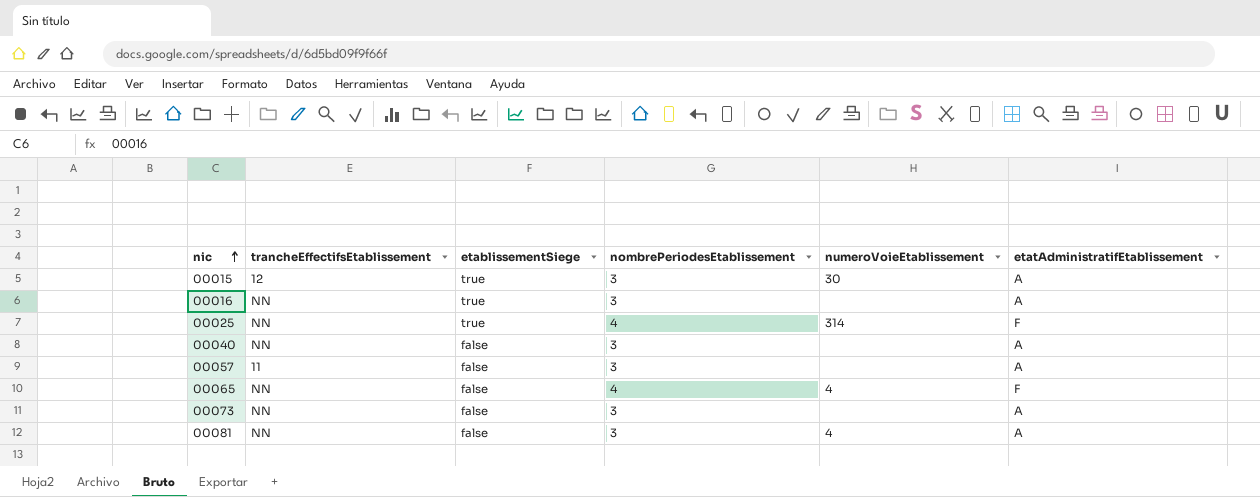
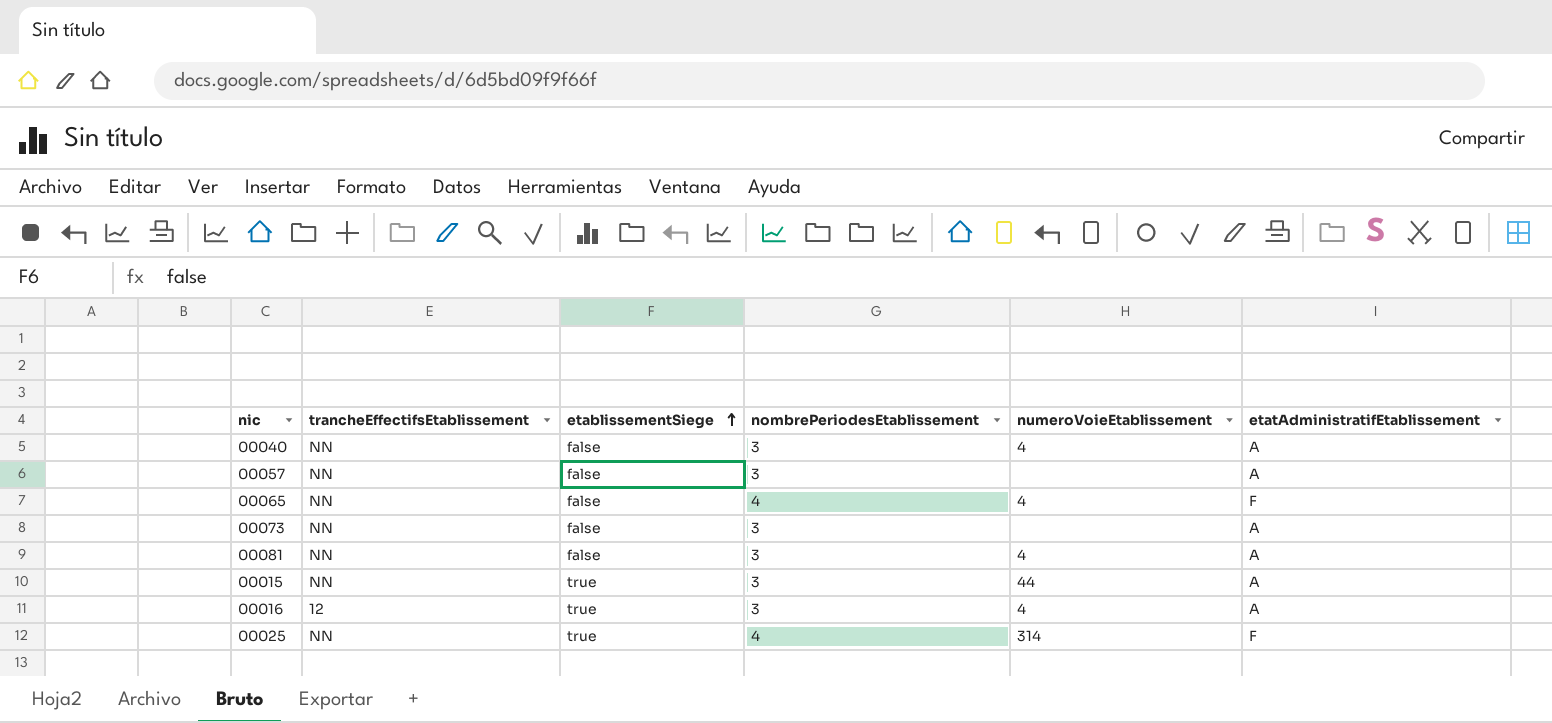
row order: nic ascending -> etablissementSiege ascending
00040 | numeroVoieEtablissement: none -> 4
00057 | trancheEffectifsEtablissement: 11 -> NN
00015 | trancheEffectifsEtablissement: 12 -> NN
00015 | numeroVoieEtablissement: 30 -> 44
00016 | trancheEffectifsEtablissement: NN -> 12
00016 | numeroVoieEtablissement: none -> 4

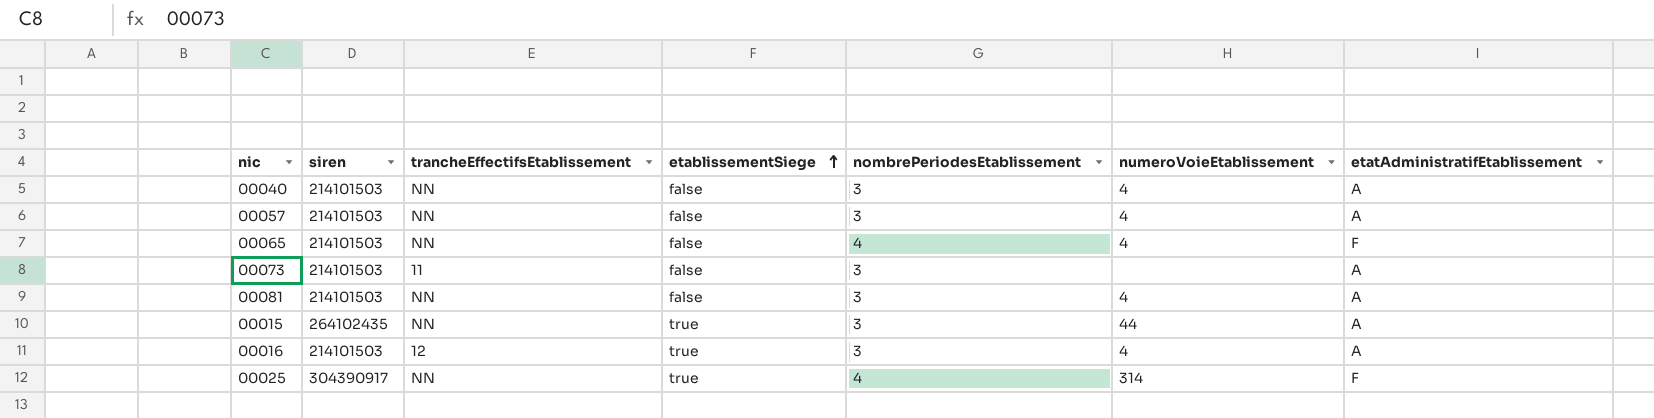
column siren | position: none -> 2
00057 | numeroVoieEtablissement: none -> 4
00073 | trancheEffectifsEtablissement: NN -> 11

